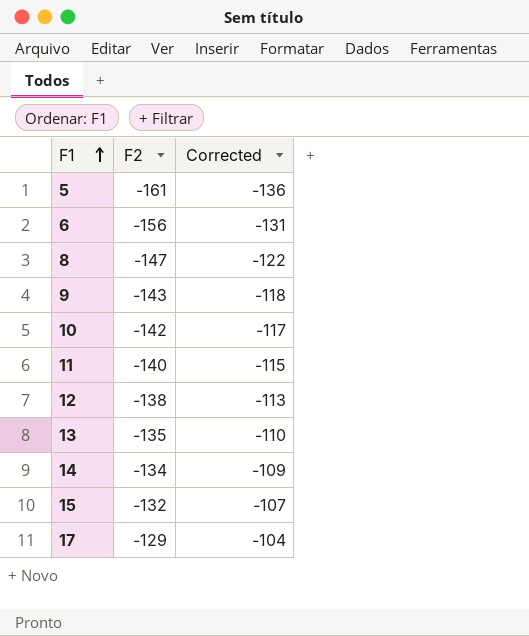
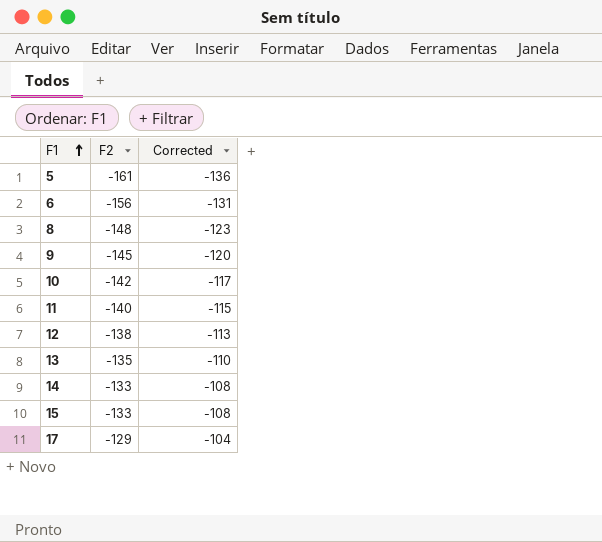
8 | F2: -147 -> -148
8 | Corrected: -122 -> -123
9 | F2: -143 -> -145
9 | Corrected: -118 -> -120
14 | F2: -134 -> -133
14 | Corrected: -109 -> -108
15 | F2: -132 -> -133
15 | Corrected: -107 -> -108

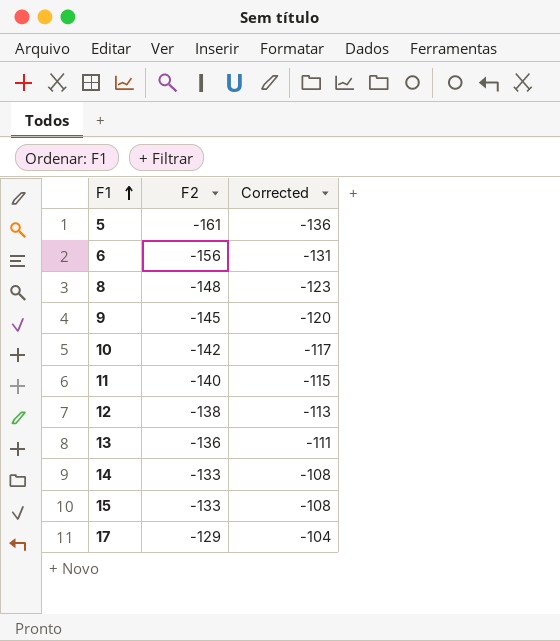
13 | F2: -135 -> -136
13 | Corrected: -110 -> -111

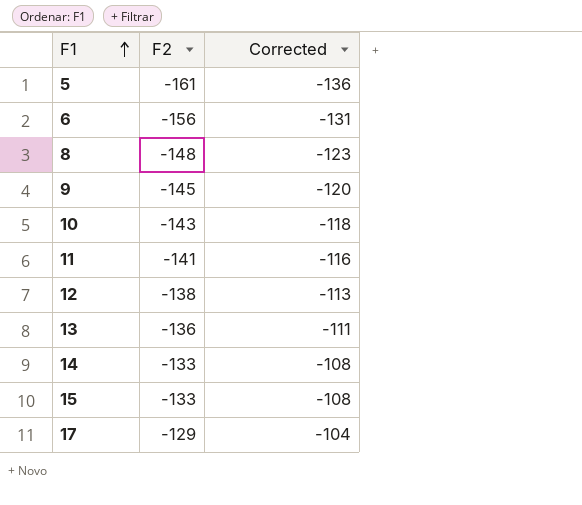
10 | F2: -142 -> -143
10 | Corrected: -117 -> -118
11 | F2: -140 -> -141
11 | Corrected: -115 -> -116

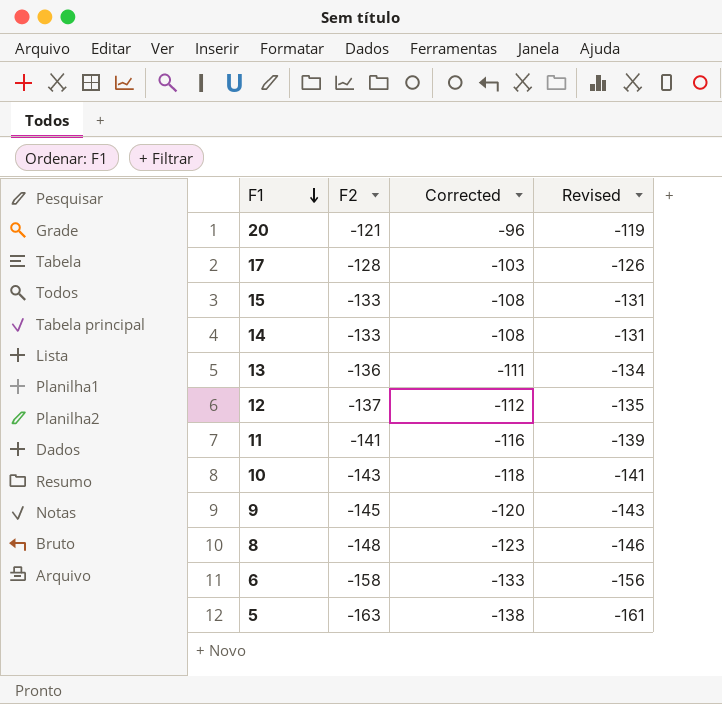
row order: F1 ascending -> F1 descending
column Revised | formula: none -> [F2] + 2
row 20: none -> -121 | -96 | -119
17 | F2: -129 -> -128
17 | Corrected: -104 -> -103
12 | F2: -138 -> -137
12 | Corrected: -113 -> -112
6 | F2: -156 -> -158
6 | Corrected: -131 -> -133
5 | F2: -161 -> -163
5 | Corrected: -136 -> -138

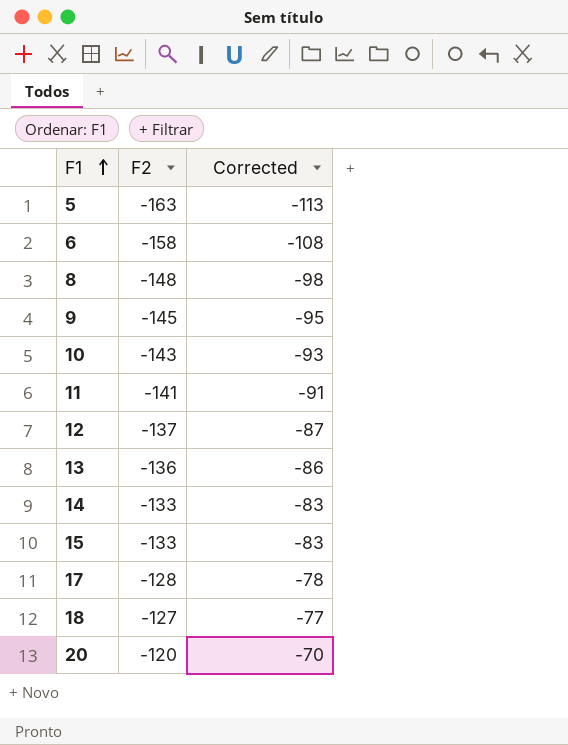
row order: F1 descending -> F1 ascending
column Revised | formula: [F2] + 2 -> none
column Corrected | formula: [F2] + 25 -> [F2] + 50
row 18: none -> -127 | -77
20 | F2: -121 -> -120

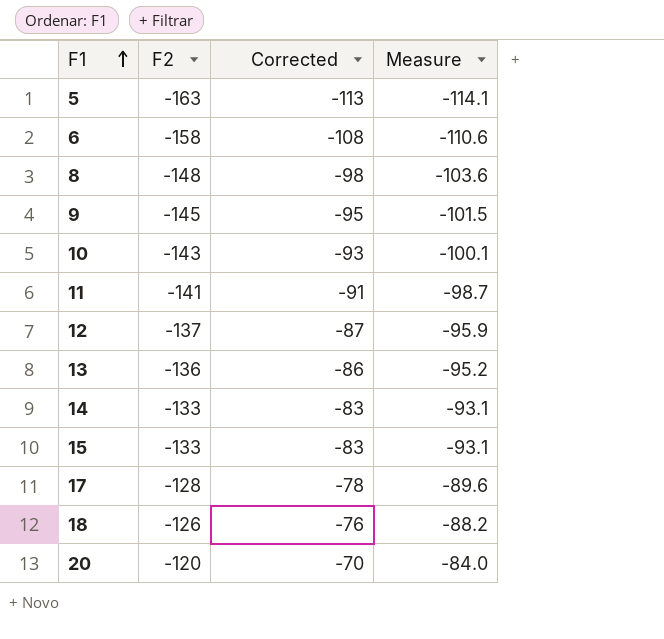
column Measure | formula: none -> [F2] * 0.7
18 | F2: -127 -> -126
18 | Corrected: -77 -> -76

